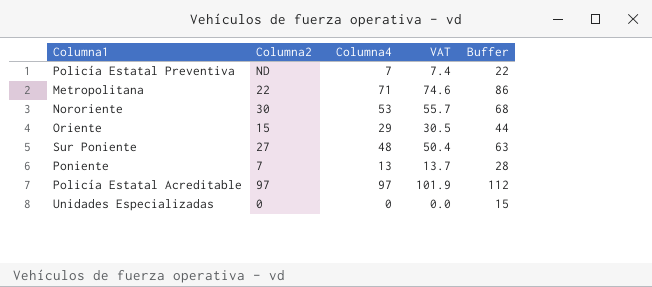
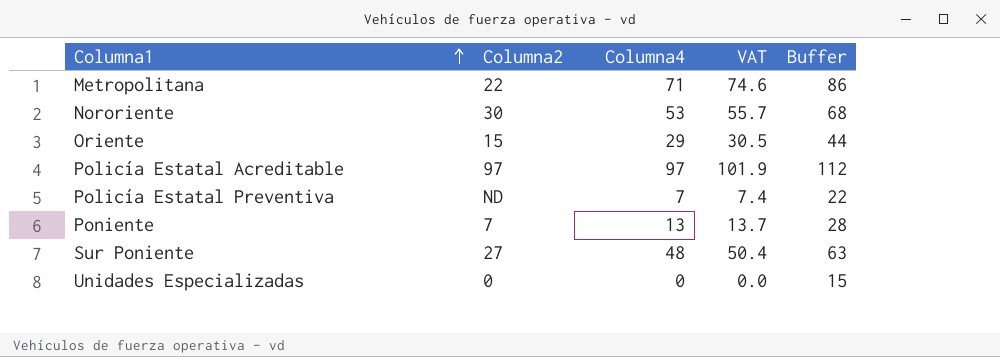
row order: none -> Columna1 ascending

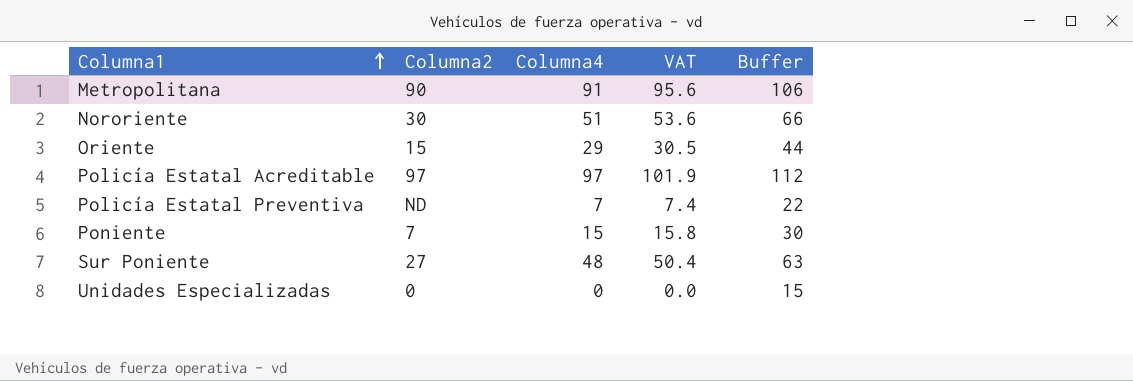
Metropolitana | Columna2: 22 -> 90
Metropolitana | Columna4: 71 -> 91
Metropolitana | VAT: 74.6 -> 95.6
Metropolitana | Buffer: 86 -> 106
Nororiente | Columna4: 53 -> 51
Nororiente | VAT: 55.7 -> 53.6
Nororiente | Buffer: 68 -> 66
Poniente | Columna4: 13 -> 15
Poniente | VAT: 13.7 -> 15.8
Poniente | Buffer: 28 -> 30

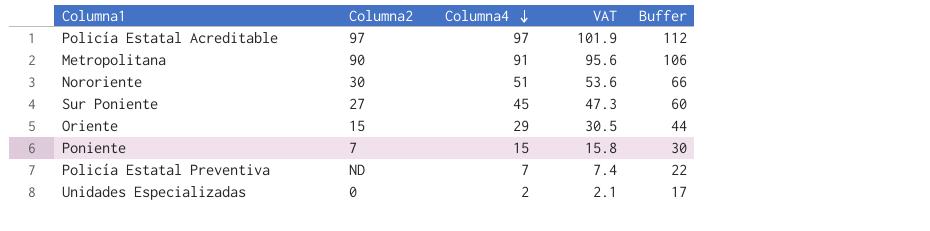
row order: Columna1 ascending -> Columna4 descending
Sur Poniente | Columna4: 48 -> 45
Sur Poniente | VAT: 50.4 -> 47.3
Sur Poniente | Buffer: 63 -> 60
Unidades Especializadas | Columna4: 0 -> 2
Unidades Especializadas | VAT: 0.0 -> 2.1
Unidades Especializadas | Buffer: 15 -> 17

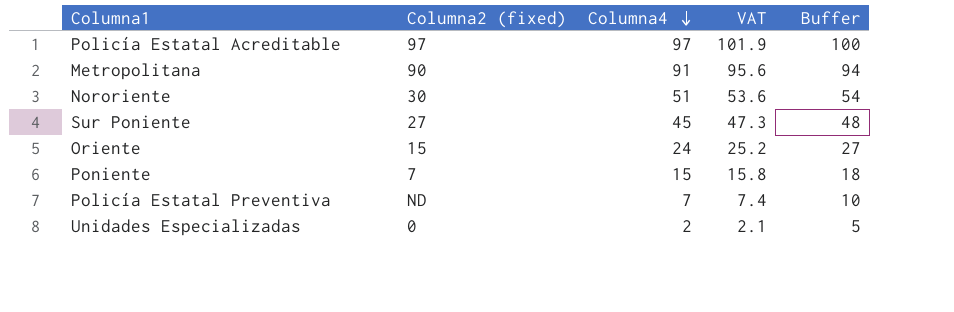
column name: Columna2 -> Columna2 (fixed)
column Buffer | formula: [Columna4] + 15 -> [Columna4] + 3
Oriente | Columna4: 29 -> 24
Oriente | VAT: 30.5 -> 25.2

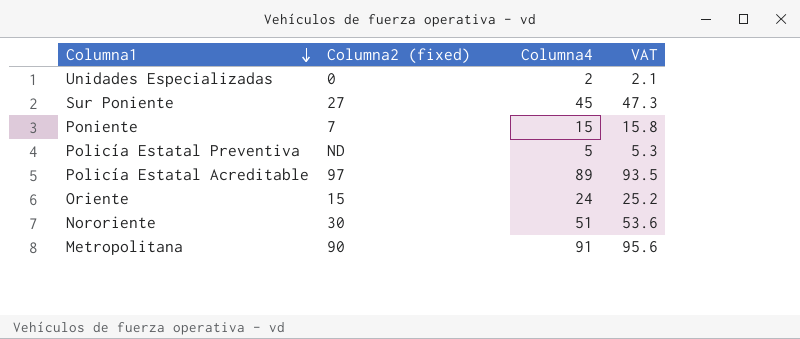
row order: Columna4 descending -> Columna1 descending
column Buffer | formula: [Columna4] + 3 -> none
Policía Estatal Preventiva | Columna4: 7 -> 5
Policía Estatal Preventiva | VAT: 7.4 -> 5.3
Policía Estatal Acreditable | Columna4: 97 -> 89
Policía Estatal Acreditable | VAT: 101.9 -> 93.5

